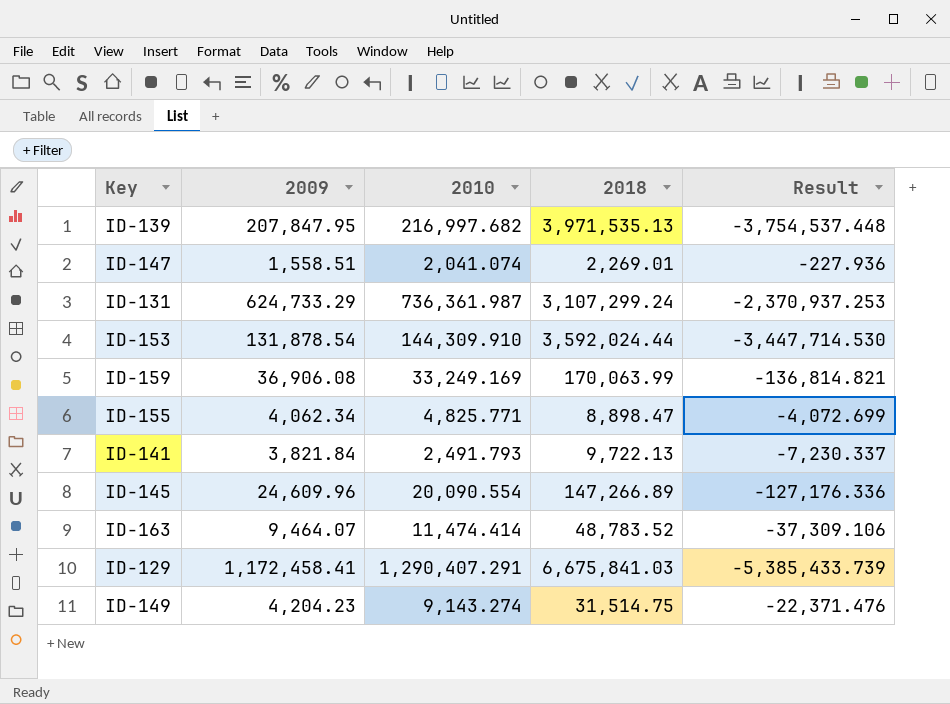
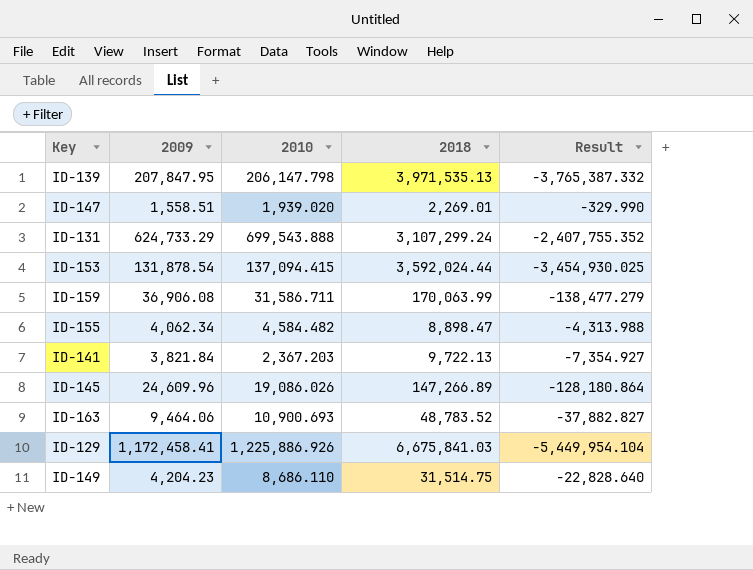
ID-139 | 2010: 216,997.682 -> 206,147.798
ID-139 | Result: -3,754,537.448 -> -3,765,387.332
ID-147 | 2010: 2,041.074 -> 1,939.020
ID-147 | Result: -227.936 -> -329.990
ID-131 | 2010: 736,361.987 -> 699,543.888
ID-131 | Result: -2,370,937.253 -> -2,407,755.352
ID-153 | 2010: 144,309.910 -> 137,094.415
ID-153 | Result: -3,447,714.530 -> -3,454,930.025
ID-159 | 2010: 33,249.169 -> 31,586.711
ID-159 | Result: -136,814.821 -> -138,477.279
ID-155 | 2010: 4,825.771 -> 4,584.482
ID-155 | Result: -4,072.699 -> -4,313.988
ID-141 | 2010: 2,491.793 -> 2,367.203
ID-141 | Result: -7,230.337 -> -7,354.927
ID-145 | 2010: 20,090.554 -> 19,086.026
ID-145 | Result: -127,176.336 -> -128,180.864
ID-163 | 2009: 9,464.07 -> 9,464.06
ID-163 | 2010: 11,474.414 -> 10,900.693
ID-163 | Result: -37,309.106 -> -37,882.827
ID-129 | 2010: 1,290,407.291 -> 1,225,886.926
ID-129 | Result: -5,385,433.739 -> -5,449,954.104
ID-149 | 2010: 9,143.274 -> 8,686.110
ID-149 | Result: -22,371.476 -> -22,828.640

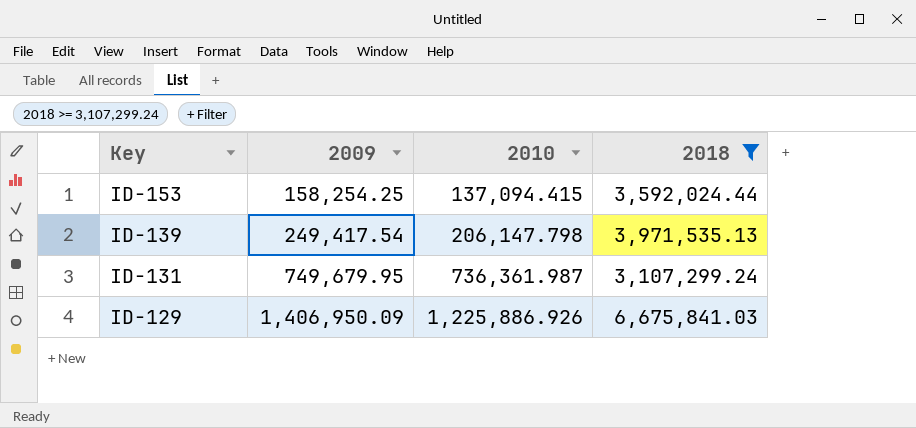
filter: none -> 2018 >= 3,107,299.24
row order: none -> Key descending
column Result | formula: [2010] - [2018] -> none
ID-153 | 2009: 131,878.54 -> 158,254.25
ID-139 | 2009: 207,847.95 -> 249,417.54
ID-131 | 2009: 624,733.29 -> 749,679.95
ID-131 | 2010: 699,543.888 -> 736,361.987
ID-129 | 2009: 1,172,458.41 -> 1,406,950.09

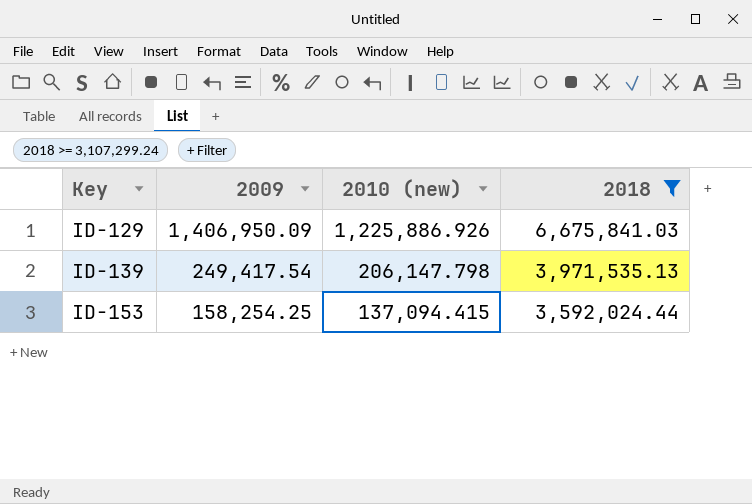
row order: Key descending -> Key ascending
column name: 2010 -> 2010 (new)
row ID-131: 749,679.95 | 736,361.987 | 3,107,299.24 -> none

